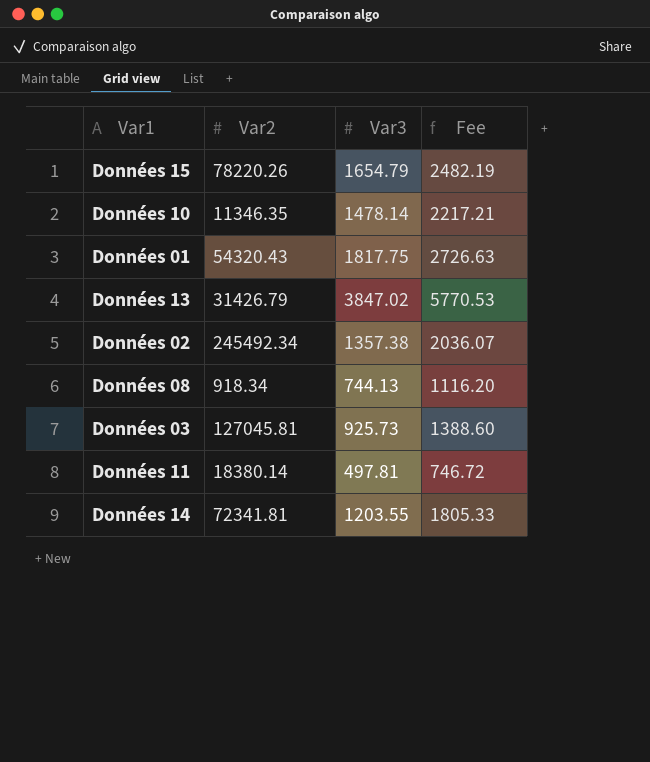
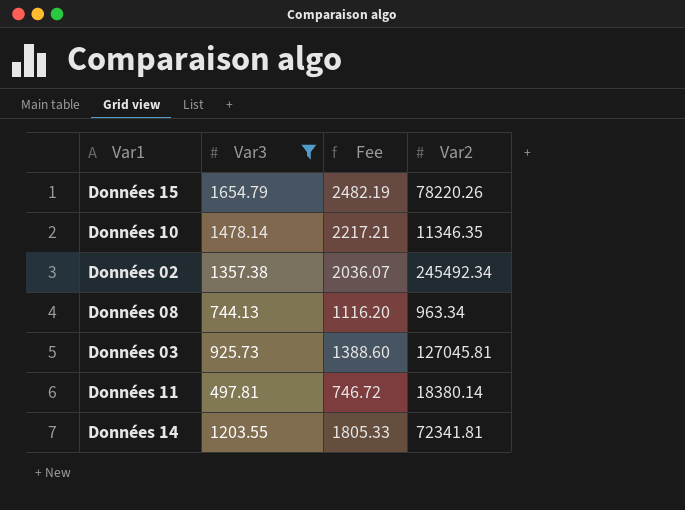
filter: none -> Var3 <= 1654.79
column Var2 | position: 2 -> 4
Données 08 | Var2: 918.34 -> 963.34

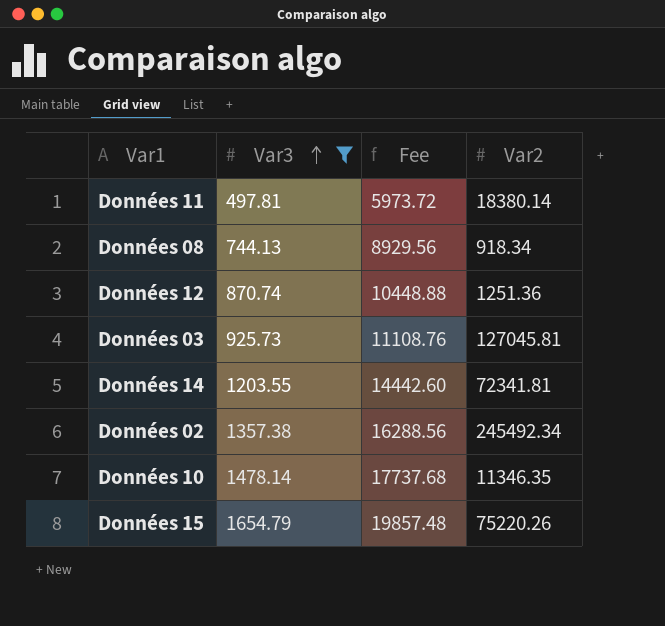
row order: none -> Var3 ascending
column Fee | formula: [Var3] * 1.5 -> [Var3] * 12
Données 08 | Var2: 963.34 -> 918.34
row Données 12: none -> 870.74 | 10448.88 | 1251.36
Données 15 | Var2: 78220.26 -> 75220.26

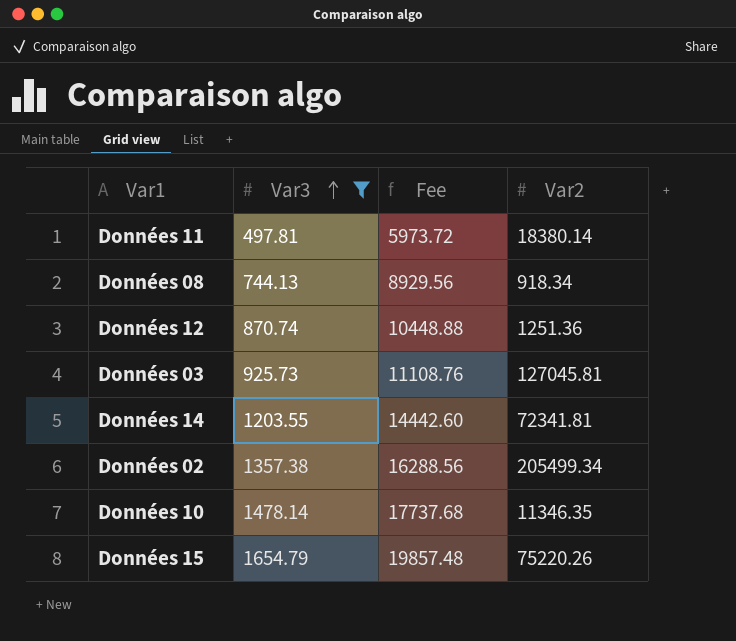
Données 02 | Var2: 245492.34 -> 205499.34

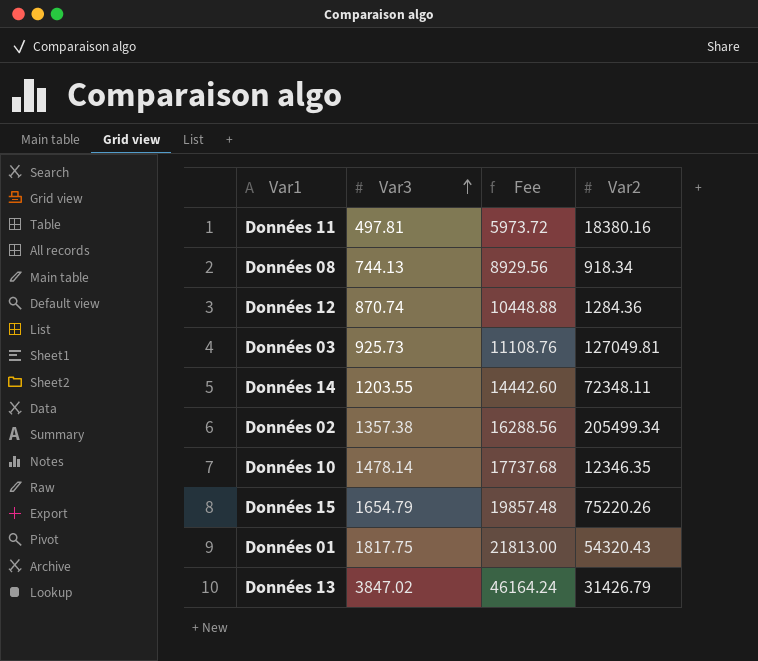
filter: Var3 <= 1654.79 -> none
Données 11 | Var2: 18380.14 -> 18380.16
Données 12 | Var2: 1251.36 -> 1284.36
Données 03 | Var2: 127045.81 -> 127049.81
Données 14 | Var2: 72341.81 -> 72348.11
Données 10 | Var2: 11346.35 -> 12346.35

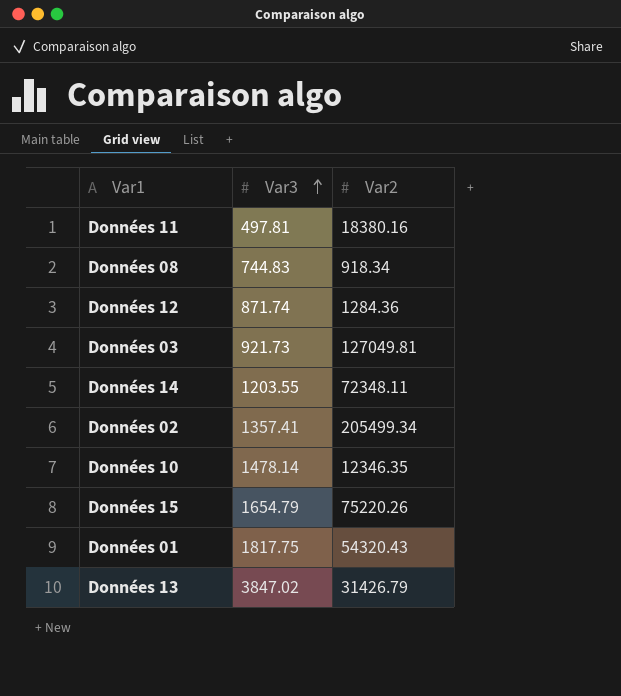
column Fee | formula: [Var3] * 12 -> none
Données 08 | Var3: 744.13 -> 744.83
Données 12 | Var3: 870.74 -> 871.74
Données 03 | Var3: 925.73 -> 921.73
Données 02 | Var3: 1357.38 -> 1357.41

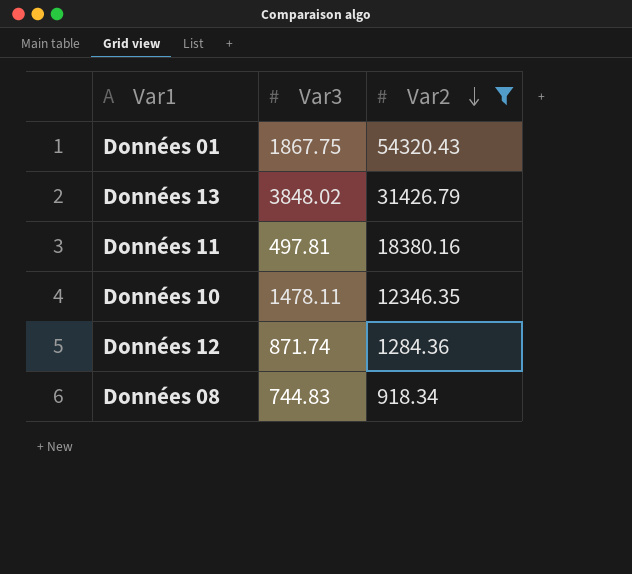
filter: none -> Var2 <= 54320.43
row order: Var3 ascending -> Var2 descending
Données 01 | Var3: 1817.75 -> 1867.75
Données 13 | Var3: 3847.02 -> 3848.02
Données 10 | Var3: 1478.14 -> 1478.11

